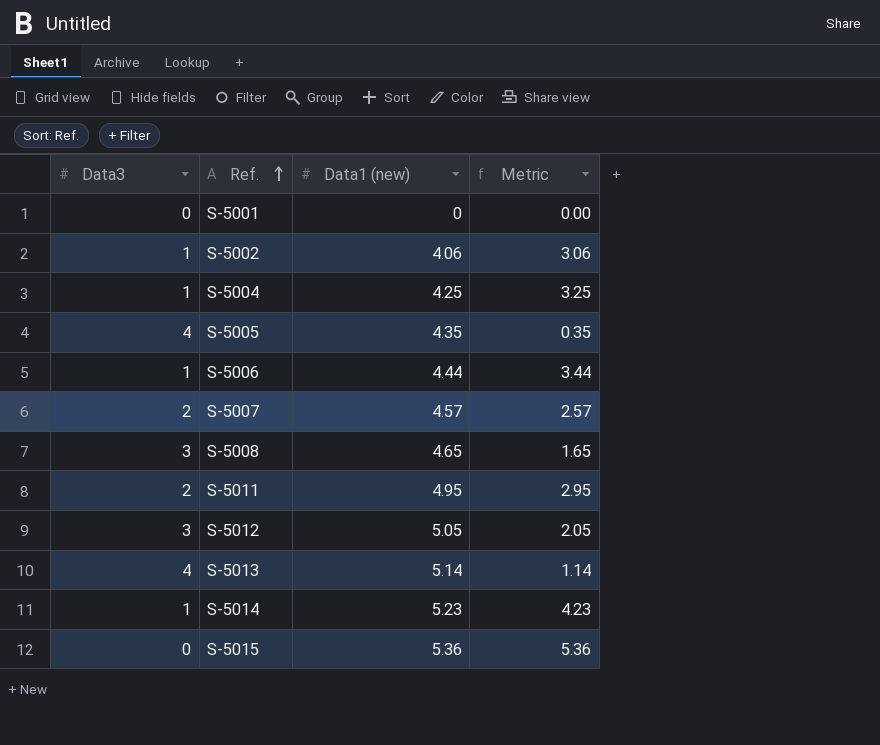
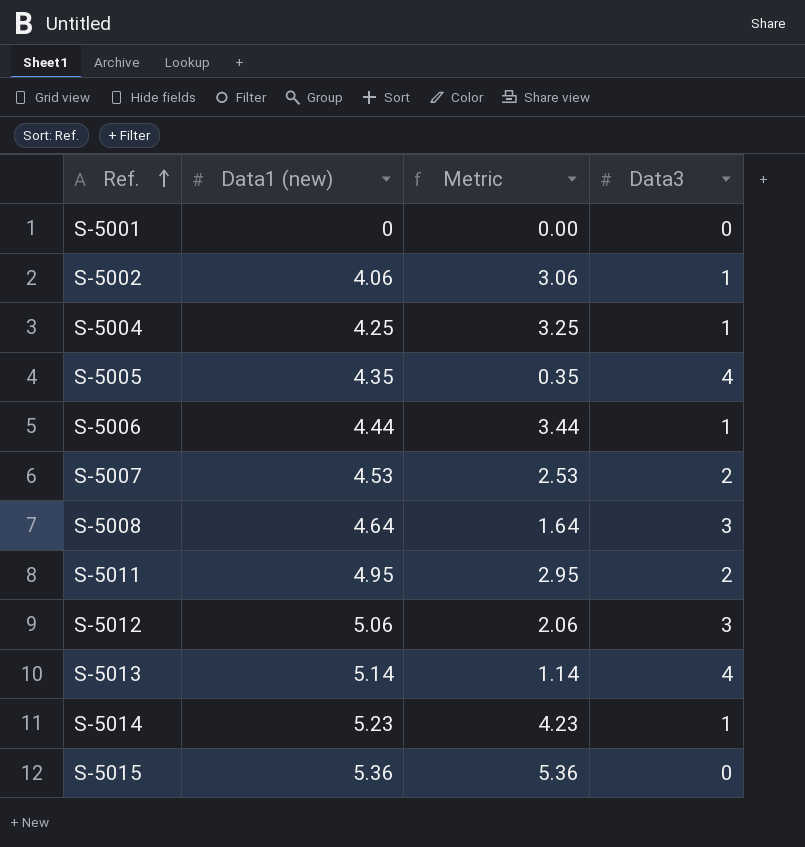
column Data3 | position: 1 -> 4
S-5007 | Data1 (new): 4.57 -> 4.53
S-5007 | Metric: 2.57 -> 2.53
S-5008 | Data1 (new): 4.65 -> 4.64
S-5008 | Metric: 1.65 -> 1.64
S-5012 | Data1 (new): 5.05 -> 5.06
S-5012 | Metric: 2.05 -> 2.06

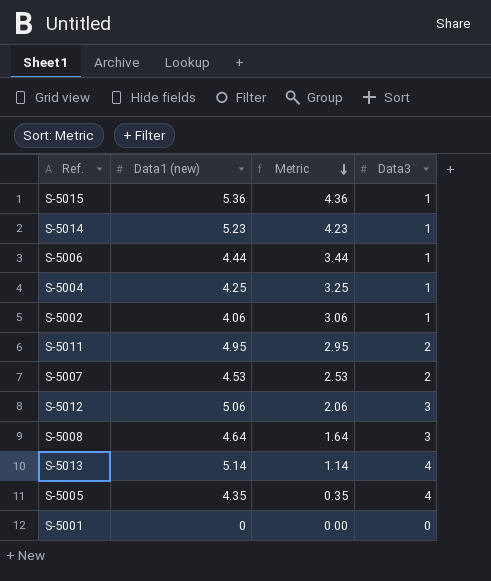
row order: Ref. ascending -> Metric descending
S-5015 | Metric: 5.36 -> 4.36
S-5015 | Data3: 0 -> 1

